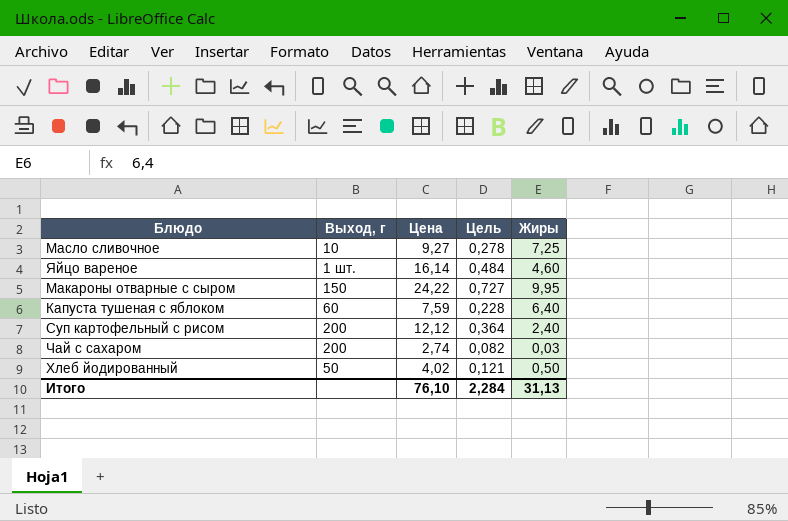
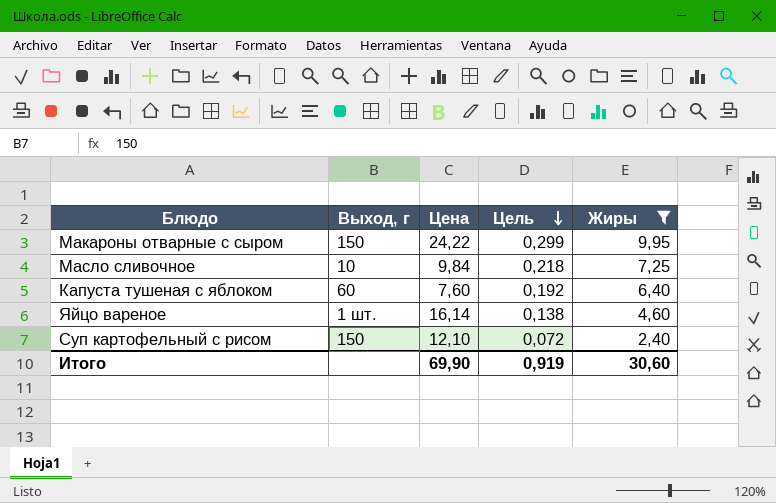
filter: none -> Жиры >= 2,40
row order: none -> Цель descending
column Цель | formula: [Цена] * 0,03 -> [Жиры] * 0,03
Масло сливочное | Цена: 9,27 -> 9,84
Капуста тушеная с яблоком | Цена: 7,59 -> 7,60
Суп картофельный с рисом | Выход, г: 200 -> 150
Суп картофельный с рисом | Цена: 12,12 -> 12,10
Итого | Цена: 76,10 -> 69,90
Итого | Цель: 2,284 -> 0,919
Итого | Жиры: 31,13 -> 30,60

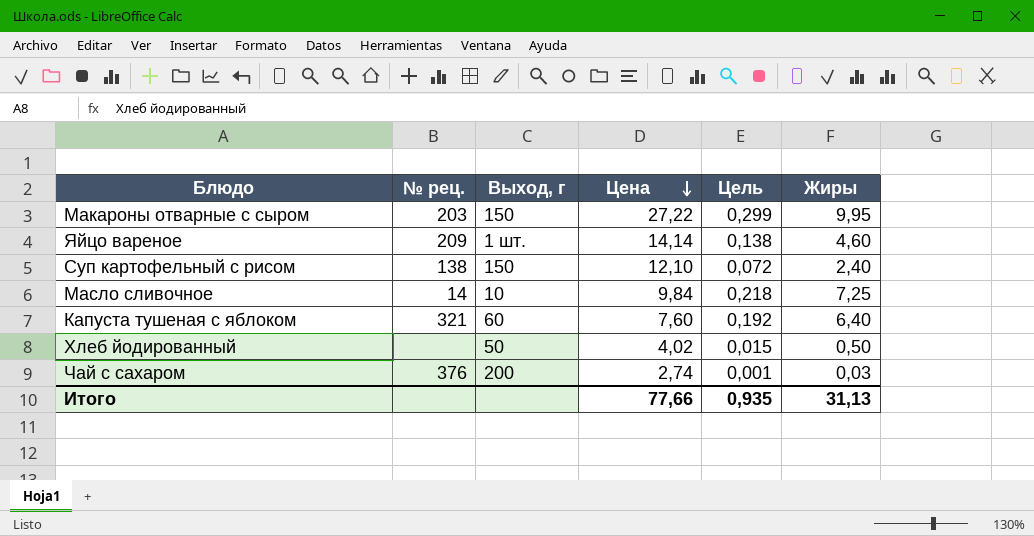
filter: Жиры >= 2,40 -> none
row order: Цель descending -> Цена descending
column № рец. | position: none -> 2
Макароны отварные с сыром | Цена: 24,22 -> 27,22
Яйцо вареное | Цена: 16,14 -> 14,14
Итого | Цена: 69,90 -> 77,66
Итого | Цель: 0,919 -> 0,935
Итого | Жиры: 30,60 -> 31,13

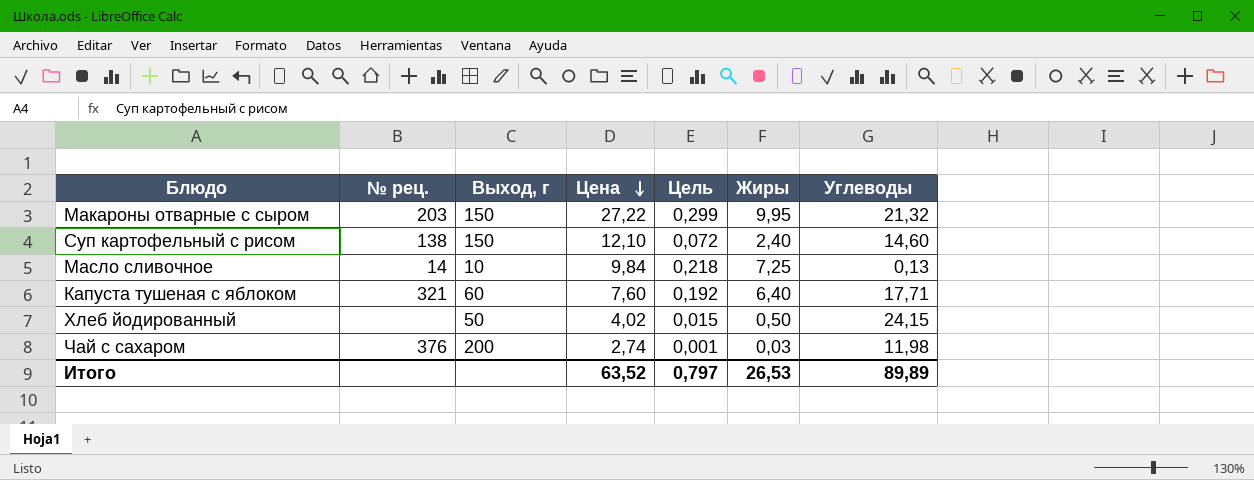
column Углеводы | position: none -> 7
row Яйцо вареное: 209 | 1 шт. | 14,14 | 0,138 | 4,60 -> none
Итого | Цена: 77,66 -> 63,52
Итого | Цель: 0,935 -> 0,797
Итого | Жиры: 31,13 -> 26,53

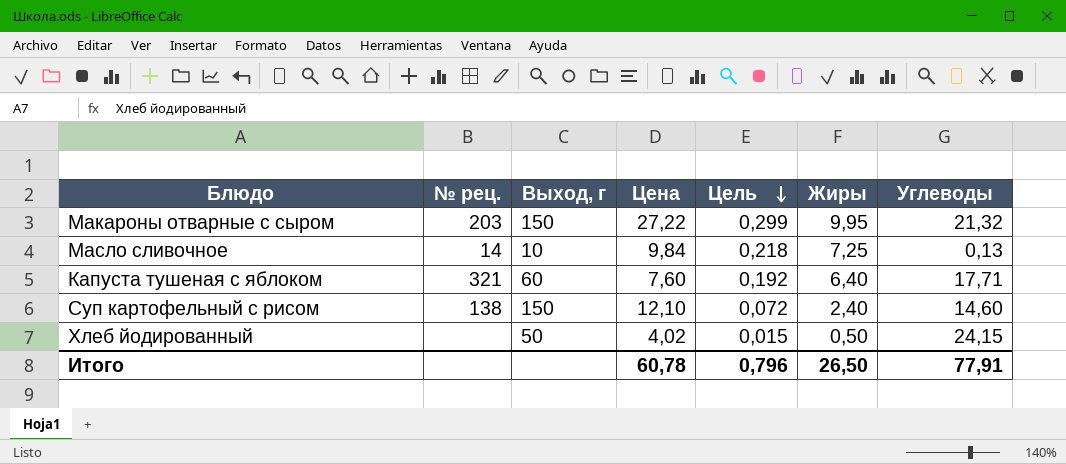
row order: Цена descending -> Цель descending
row Чай с сахаром: 376 | 200 | 2,74 | 0,001 | 0,03 | 11,98 -> none
Итого | Цена: 63,52 -> 60,78
Итого | Цель: 0,797 -> 0,796
Итого | Жиры: 26,53 -> 26,50
Итого | Углеводы: 89,89 -> 77,91

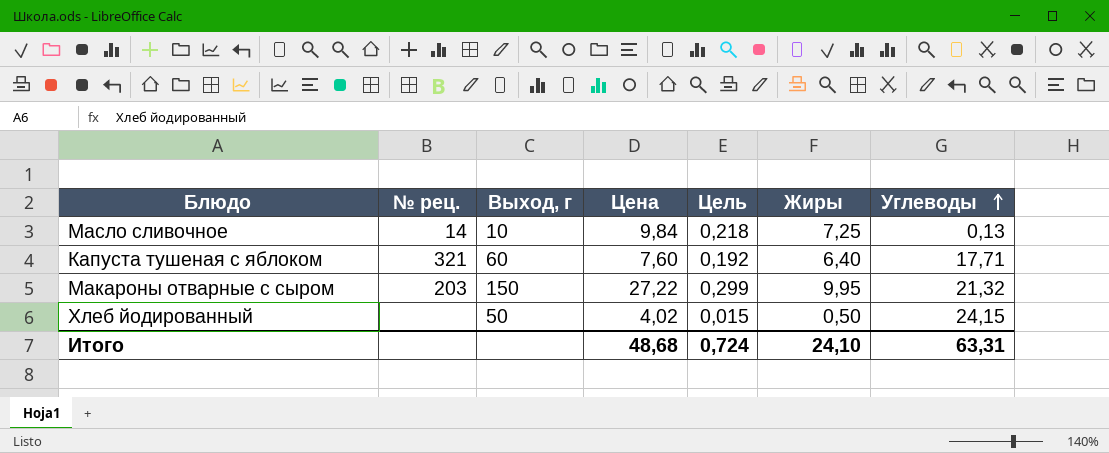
row order: Цель descending -> Углеводы ascending
row Суп картофельный с рисом: 138 | 150 | 12,10 | 0,072 | 2,40 | 14,60 -> none
Итого | Цена: 60,78 -> 48,68
Итого | Цель: 0,796 -> 0,724
Итого | Жиры: 26,50 -> 24,10
Итого | Углеводы: 77,91 -> 63,31

